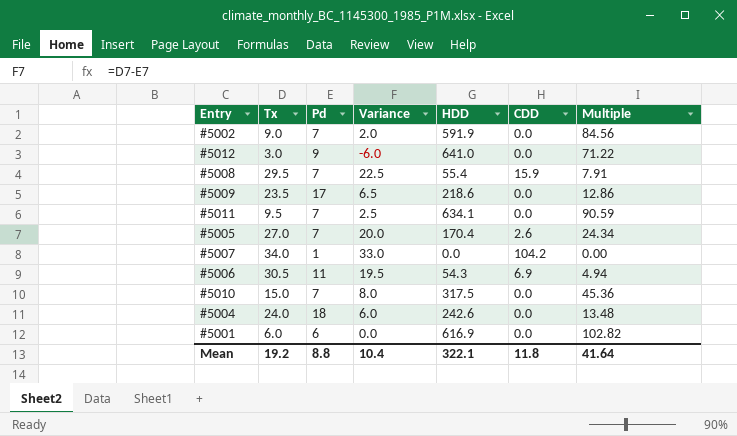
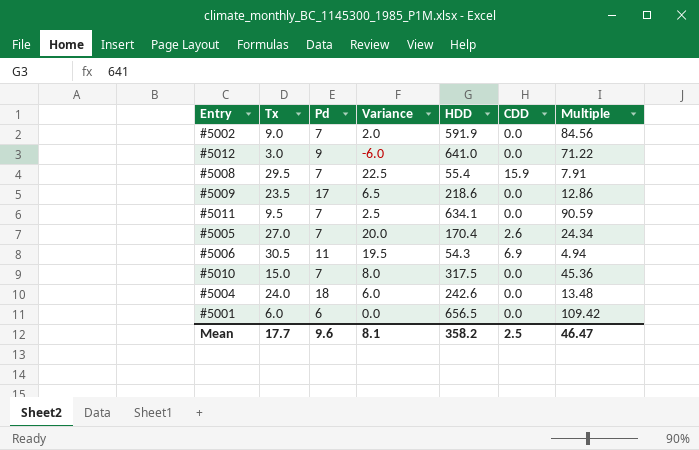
row #5007: 34.0 | 1 | 33.0 | 0.0 | 104.2 | 0.00 -> none
#5001 | HDD: 616.9 -> 656.5
#5001 | Multiple: 102.82 -> 109.42
Mean | Tx: 19.2 -> 17.7
Mean | Pd: 8.8 -> 9.6
Mean | Variance: 10.4 -> 8.1
Mean | HDD: 322.1 -> 358.2
Mean | CDD: 11.8 -> 2.5
Mean | Multiple: 41.64 -> 46.47

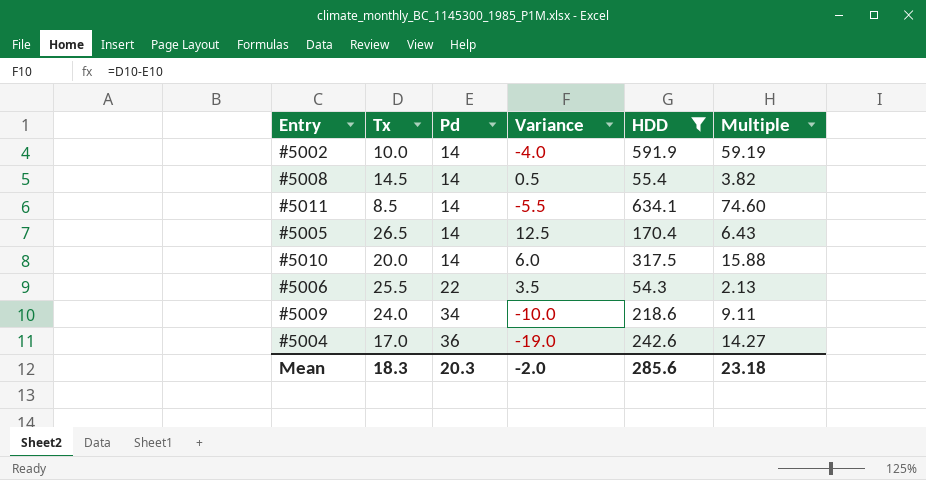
filter: none -> HDD <= 634.1
row order: none -> Pd ascending
column CDD | position: 6 -> none
column Multiple | formula: [HDD] / [Pd] -> [HDD] / [Tx]
#5002 | Tx: 9.0 -> 10.0
#5002 | Pd: 7 -> 14
#5002 | Variance: 2.0 -> -4.0
#5008 | Tx: 29.5 -> 14.5
#5008 | Pd: 7 -> 14
#5008 | Variance: 22.5 -> 0.5
#5011 | Tx: 9.5 -> 8.5
#5011 | Pd: 7 -> 14
#5011 | Variance: 2.5 -> -5.5
#5005 | Tx: 27.0 -> 26.5
#5005 | Pd: 7 -> 14
#5005 | Variance: 20.0 -> 12.5
#5010 | Tx: 15.0 -> 20.0
#5010 | Pd: 7 -> 14
#5010 | Variance: 8.0 -> 6.0
#5006 | Tx: 30.5 -> 25.5
#5006 | Pd: 11 -> 22
#5006 | Variance: 19.5 -> 3.5
#5009 | Tx: 23.5 -> 24.0
#5009 | Pd: 17 -> 34
#5009 | Variance: 6.5 -> -10.0
#5004 | Tx: 24.0 -> 17.0
#5004 | Pd: 18 -> 36
#5004 | Variance: 6.0 -> -19.0
Mean | Tx: 17.7 -> 18.3
Mean | Pd: 9.6 -> 20.3
Mean | Variance: 8.1 -> -2.0
Mean | HDD: 358.2 -> 285.6
Mean | Multiple: 46.47 -> 23.18

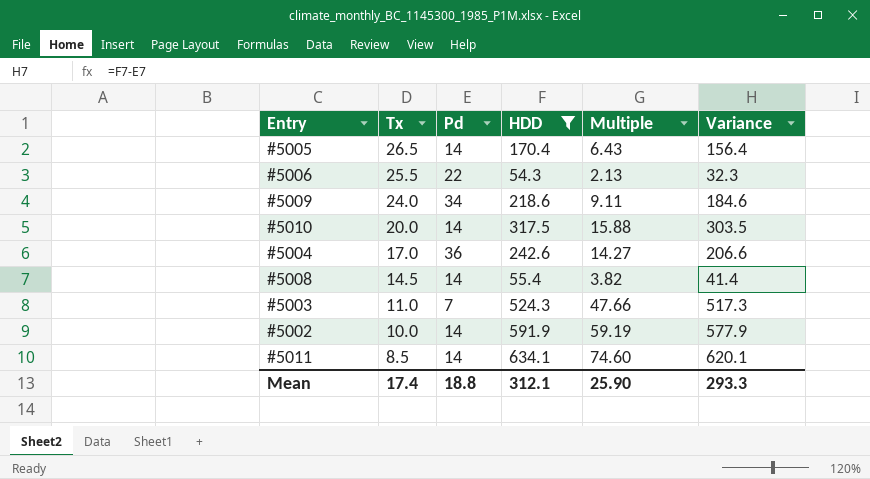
row order: Pd ascending -> Tx descending
column Variance | formula: [Tx] - [Pd] -> [HDD] - [Pd]
column Variance | position: 4 -> 6
row #5003: none -> 11.0 | 7 | 524.3 | 47.66 | 517.3
Mean | Tx: 18.3 -> 17.4
Mean | Pd: 20.3 -> 18.8
Mean | HDD: 285.6 -> 312.1
Mean | Multiple: 23.18 -> 25.90
Mean | Variance: -2.0 -> 293.3

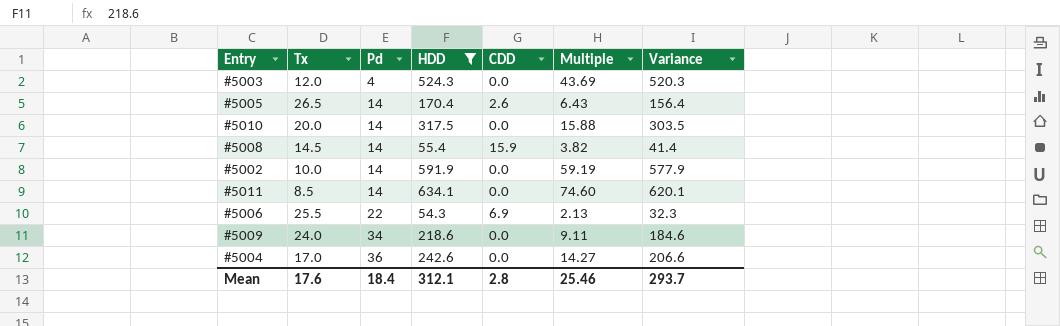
row order: Tx descending -> Pd ascending
column CDD | position: none -> 5
#5003 | Tx: 11.0 -> 12.0
#5003 | Pd: 7 -> 4
#5003 | Multiple: 47.66 -> 43.69
#5003 | Variance: 517.3 -> 520.3
Mean | Tx: 17.4 -> 17.6
Mean | Pd: 18.8 -> 18.4
Mean | Multiple: 25.90 -> 25.46
Mean | Variance: 293.3 -> 293.7

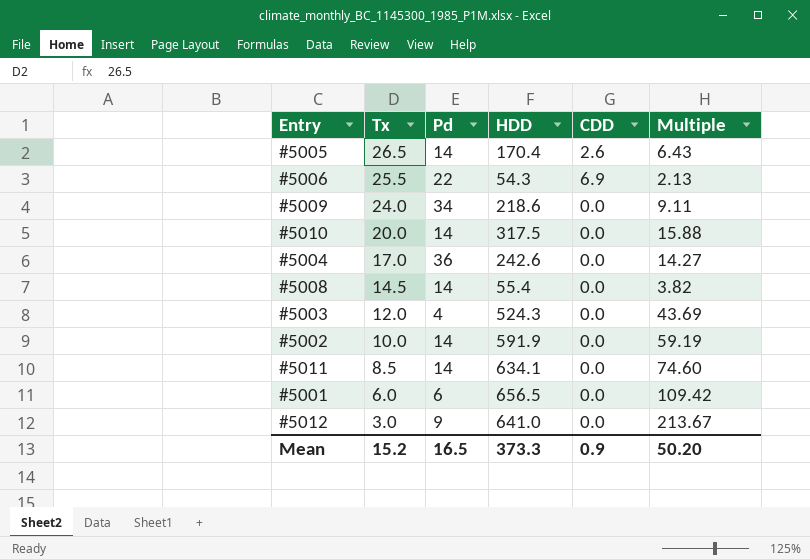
filter: HDD <= 634.1 -> none
row order: Pd ascending -> Tx descending
column Variance | formula: [HDD] - [Pd] -> none
#5008 | CDD: 15.9 -> 0.0
Mean | Tx: 17.6 -> 15.2
Mean | Pd: 18.4 -> 16.5
Mean | HDD: 312.1 -> 373.3
Mean | CDD: 2.8 -> 0.9
Mean | Multiple: 25.46 -> 50.20

